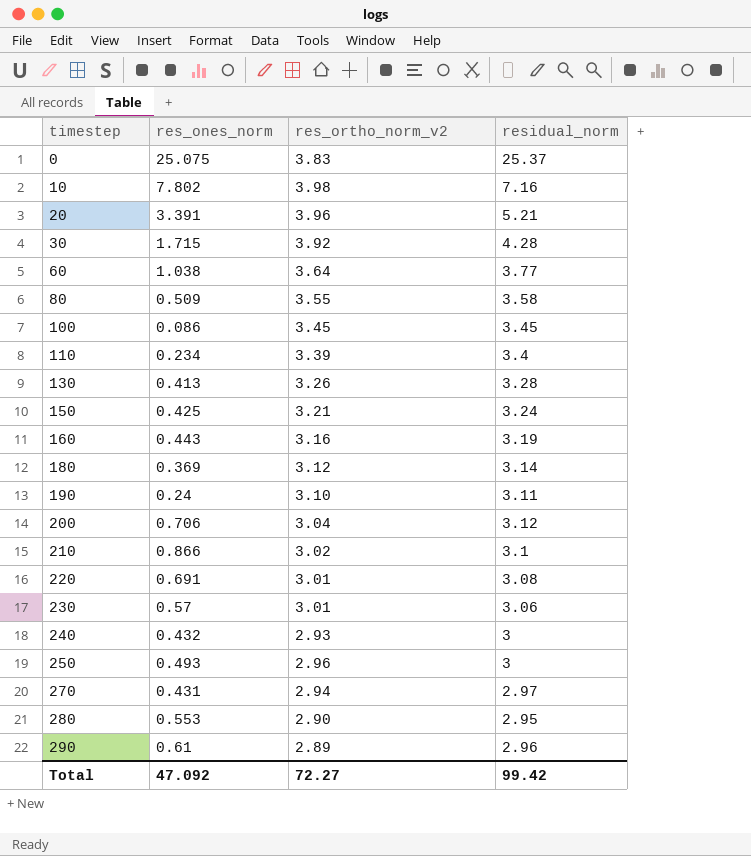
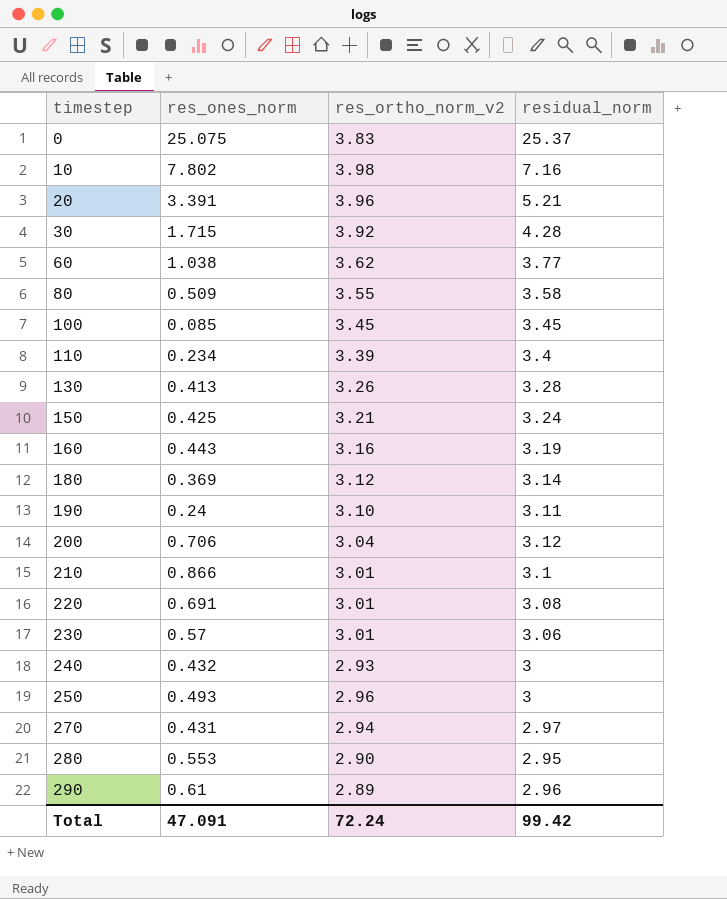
60 | res_ortho_norm_v2: 3.64 -> 3.62
100 | res_ones_norm: 0.086 -> 0.085
210 | res_ortho_norm_v2: 3.02 -> 3.01
Total | res_ones_norm: 47.092 -> 47.091
Total | res_ortho_norm_v2: 72.27 -> 72.24

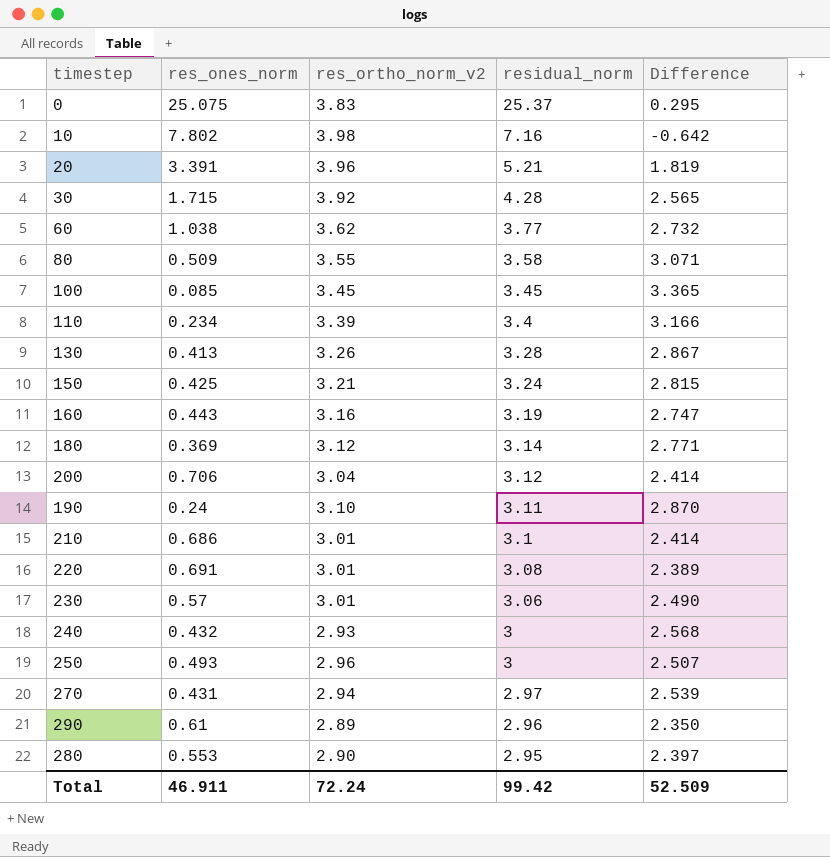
row order: timestep ascending -> residual_norm descending
column Difference | formula: none -> [residual_norm] - [res_ones_norm]
210 | res_ones_norm: 0.866 -> 0.686
Total | res_ones_norm: 47.091 -> 46.911

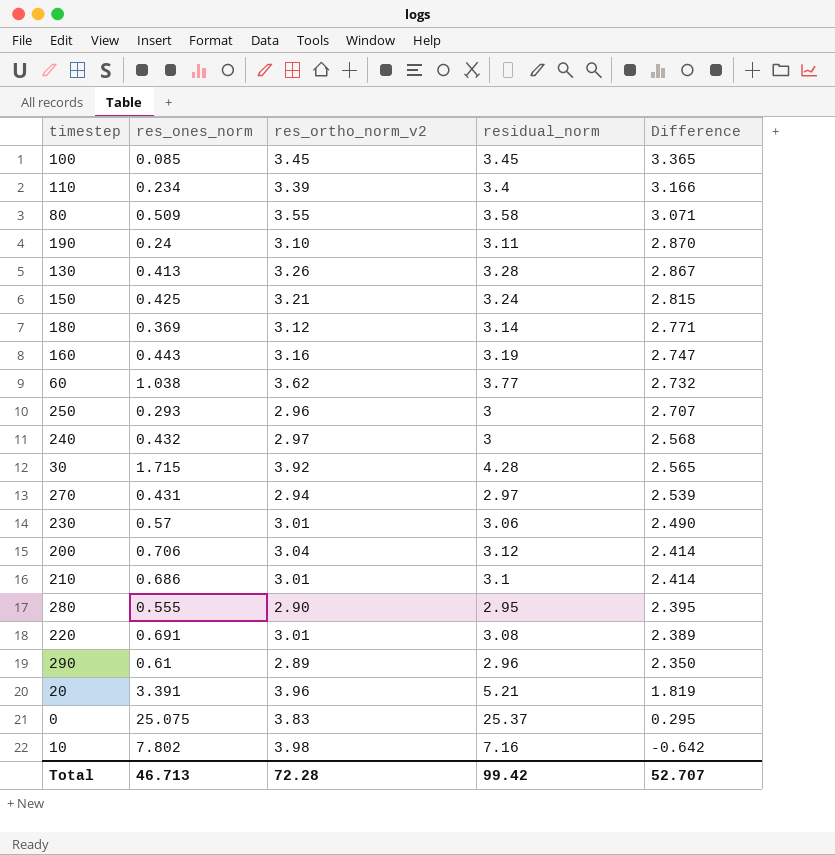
row order: residual_norm descending -> Difference descending
250 | res_ones_norm: 0.493 -> 0.293
250 | Difference: 2.507 -> 2.707
240 | res_ortho_norm_v2: 2.93 -> 2.97
280 | res_ones_norm: 0.553 -> 0.555
280 | Difference: 2.397 -> 2.395
Total | res_ones_norm: 46.911 -> 46.713
Total | res_ortho_norm_v2: 72.24 -> 72.28
Total | Difference: 52.509 -> 52.707

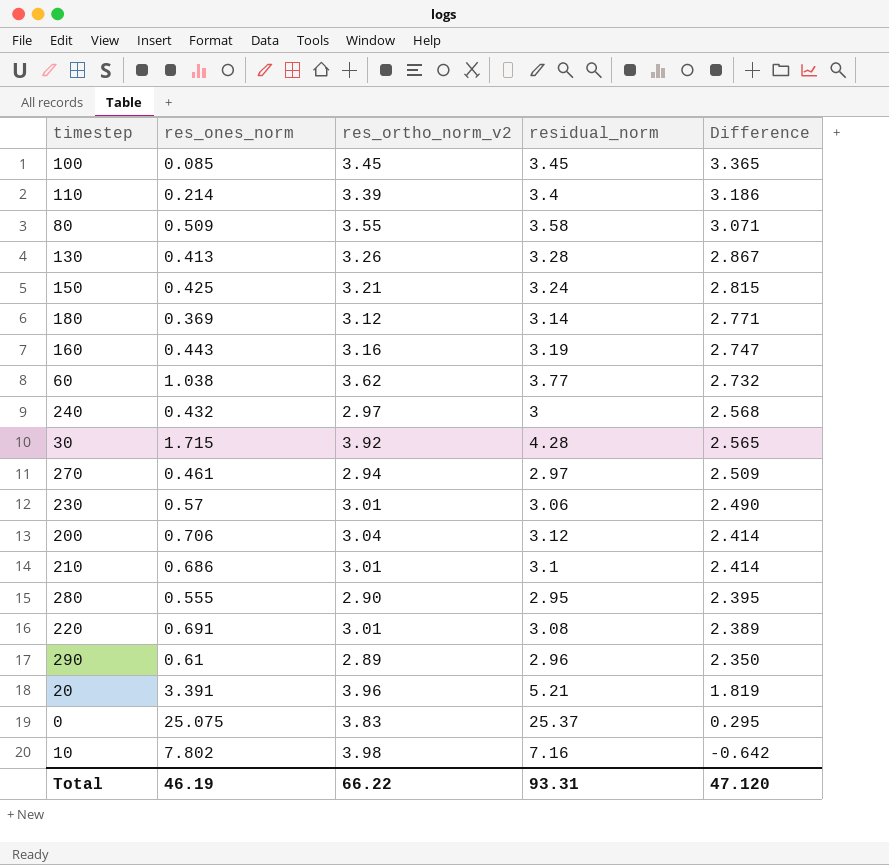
row 190: 0.24 | 3.10 | 3.11 | 2.870 -> none
row 250: 0.293 | 2.96 | 3 | 2.707 -> none
110 | res_ones_norm: 0.234 -> 0.214
110 | Difference: 3.166 -> 3.186
270 | res_ones_norm: 0.431 -> 0.461
270 | Difference: 2.539 -> 2.509
Total | res_ones_norm: 46.713 -> 46.19
Total | res_ortho_norm_v2: 72.28 -> 66.22
Total | residual_norm: 99.42 -> 93.31
Total | Difference: 52.707 -> 47.120

